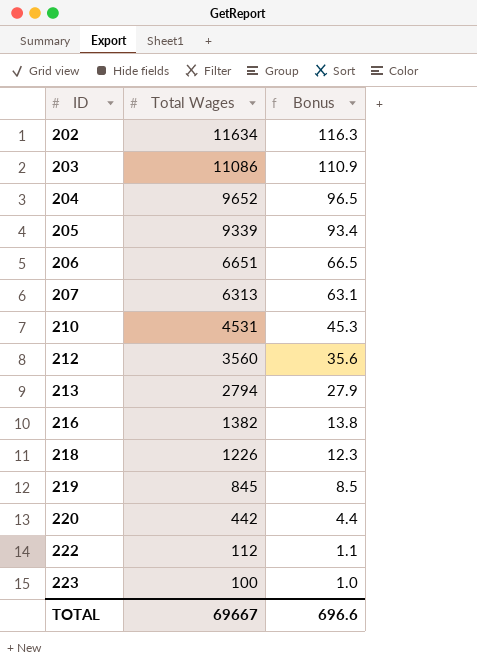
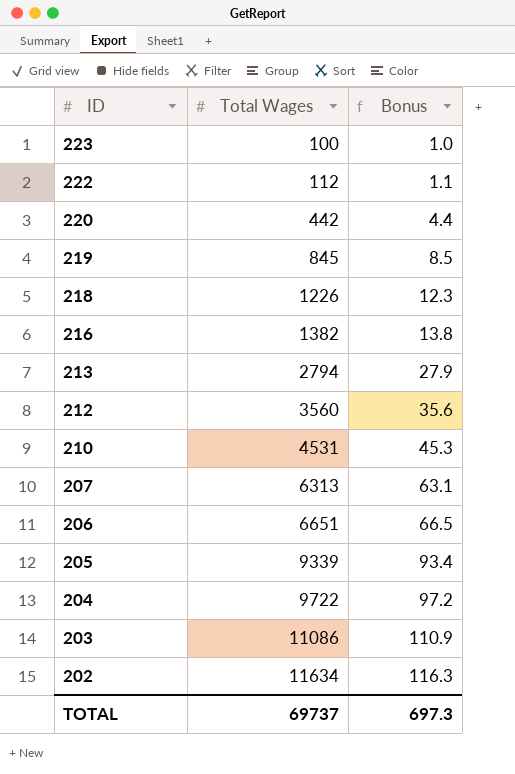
row order: ID ascending -> ID descending
204 | Total Wages: 9652 -> 9722
204 | Bonus: 96.5 -> 97.2
TOTAL | Total Wages: 69667 -> 69737
TOTAL | Bonus: 696.6 -> 697.3

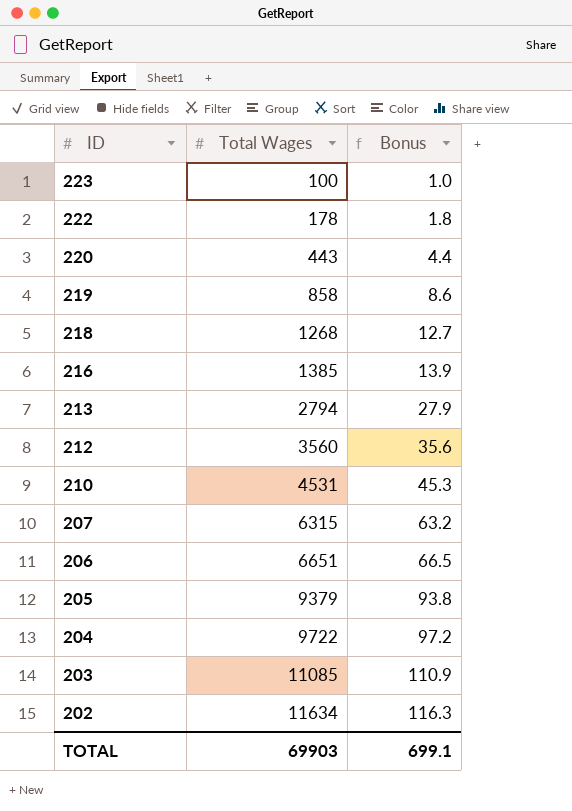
222 | Total Wages: 112 -> 178
222 | Bonus: 1.1 -> 1.8
220 | Total Wages: 442 -> 443
219 | Total Wages: 845 -> 858
219 | Bonus: 8.5 -> 8.6
218 | Total Wages: 1226 -> 1268
218 | Bonus: 12.3 -> 12.7
216 | Total Wages: 1382 -> 1385
216 | Bonus: 13.8 -> 13.9
207 | Total Wages: 6313 -> 6315
207 | Bonus: 63.1 -> 63.2
205 | Total Wages: 9339 -> 9379
205 | Bonus: 93.4 -> 93.8
203 | Total Wages: 11086 -> 11085
TOTAL | Total Wages: 69737 -> 69903
TOTAL | Bonus: 697.3 -> 699.1

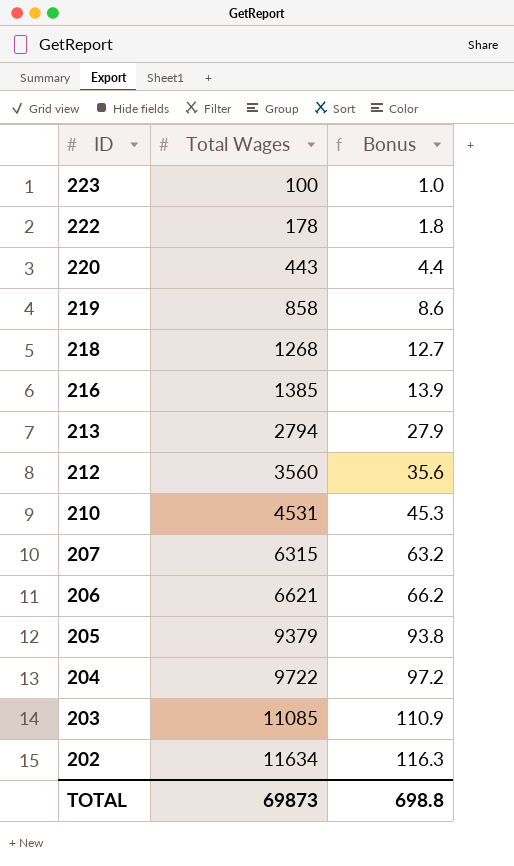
206 | Total Wages: 6651 -> 6621
206 | Bonus: 66.5 -> 66.2
TOTAL | Total Wages: 69903 -> 69873
TOTAL | Bonus: 699.1 -> 698.8

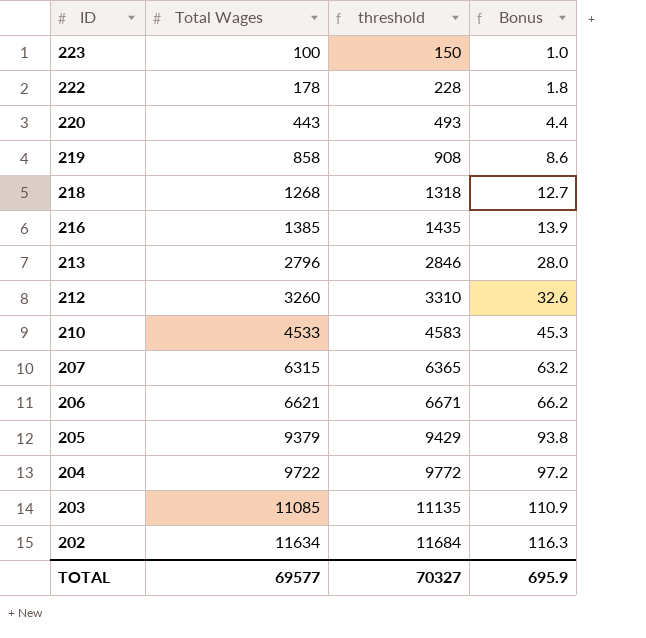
column threshold | formula: none -> [Total Wages] + 50
213 | Total Wages: 2794 -> 2796
213 | Bonus: 27.9 -> 28.0
212 | Total Wages: 3560 -> 3260
212 | Bonus: 35.6 -> 32.6
210 | Total Wages: 4531 -> 4533
TOTAL | Total Wages: 69873 -> 69577
TOTAL | Bonus: 698.8 -> 695.9

